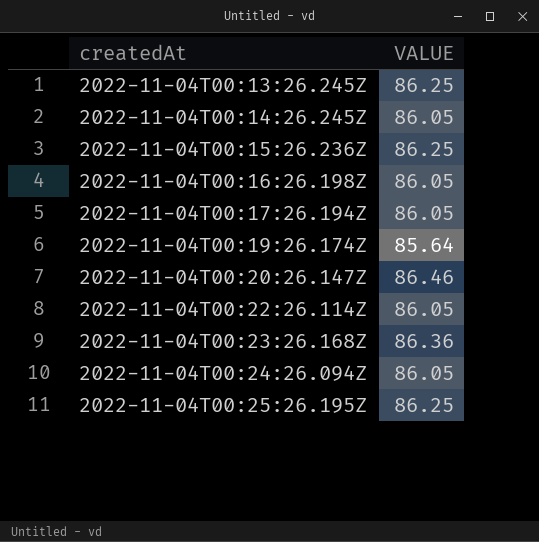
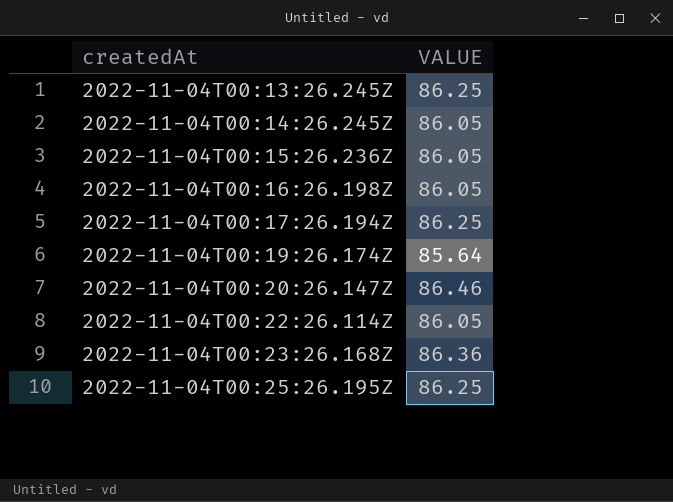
row 2022-11-04T00:24:26.094Z: 86.05 -> none
2022-11-04T00:15:26.236Z | VALUE: 86.25 -> 86.05
2022-11-04T00:17:26.194Z | VALUE: 86.05 -> 86.25

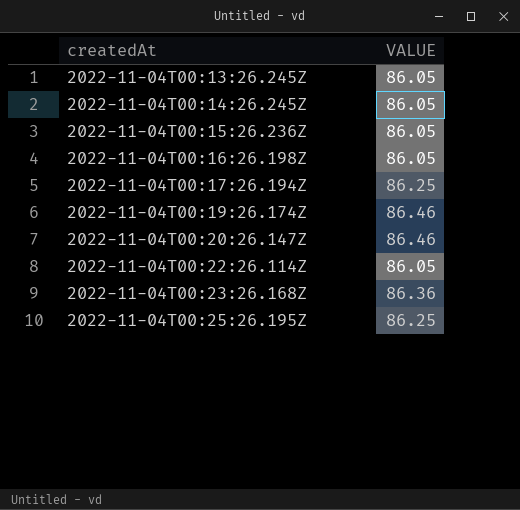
2022-11-04T00:13:26.245Z | VALUE: 86.25 -> 86.05
2022-11-04T00:19:26.174Z | VALUE: 85.64 -> 86.46

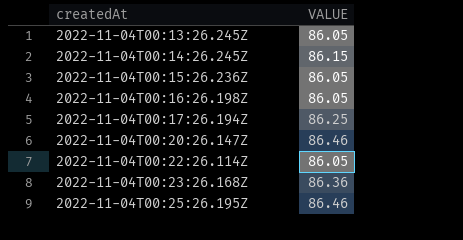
row 2022-11-04T00:19:26.174Z: 86.46 -> none
2022-11-04T00:14:26.245Z | VALUE: 86.05 -> 86.15
2022-11-04T00:25:26.195Z | VALUE: 86.25 -> 86.46

